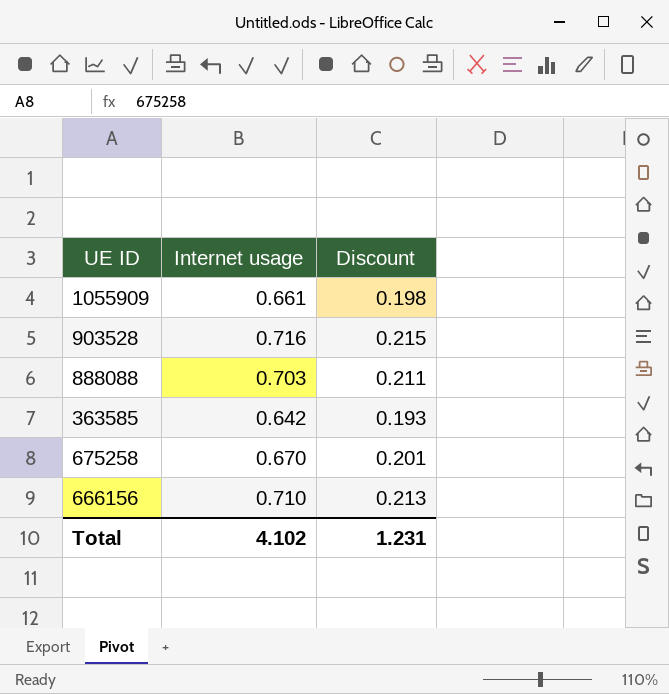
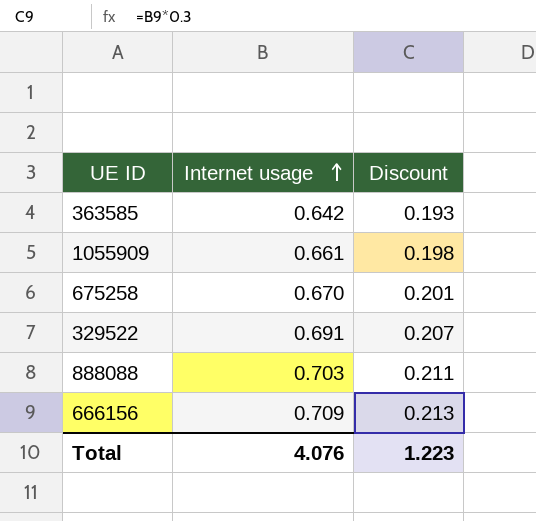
row order: none -> Internet usage ascending
row 903528: 0.716 | 0.215 -> none
row 329522: none -> 0.691 | 0.207
666156 | Internet usage: 0.710 -> 0.709
Total | Internet usage: 4.102 -> 4.076
Total | Discount: 1.231 -> 1.223

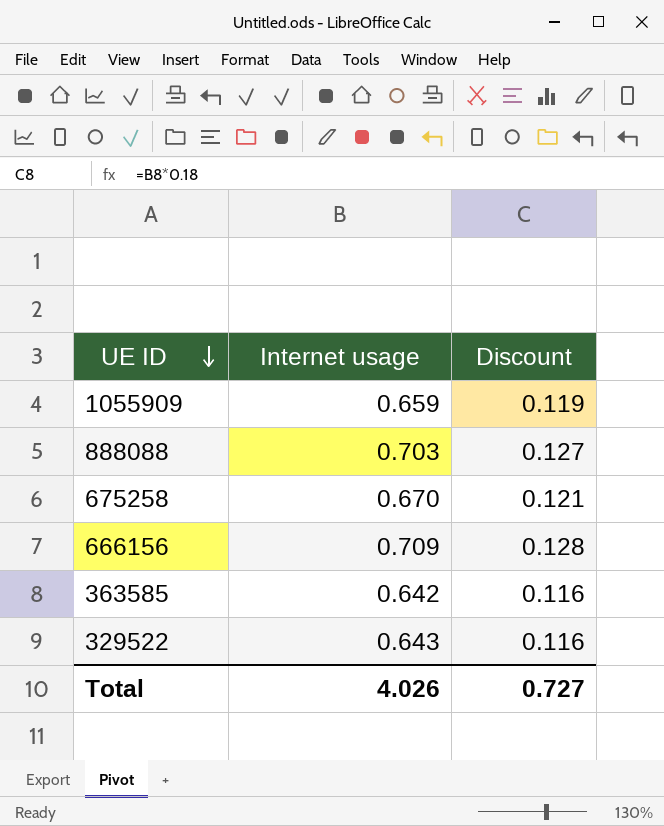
row order: Internet usage ascending -> UE ID descending
column Discount | formula: [Internet usage] * 0.3 -> [Internet usage] * 0.18
1055909 | Internet usage: 0.661 -> 0.659
329522 | Internet usage: 0.691 -> 0.643
Total | Internet usage: 4.076 -> 4.026
Total | Discount: 1.223 -> 0.727

